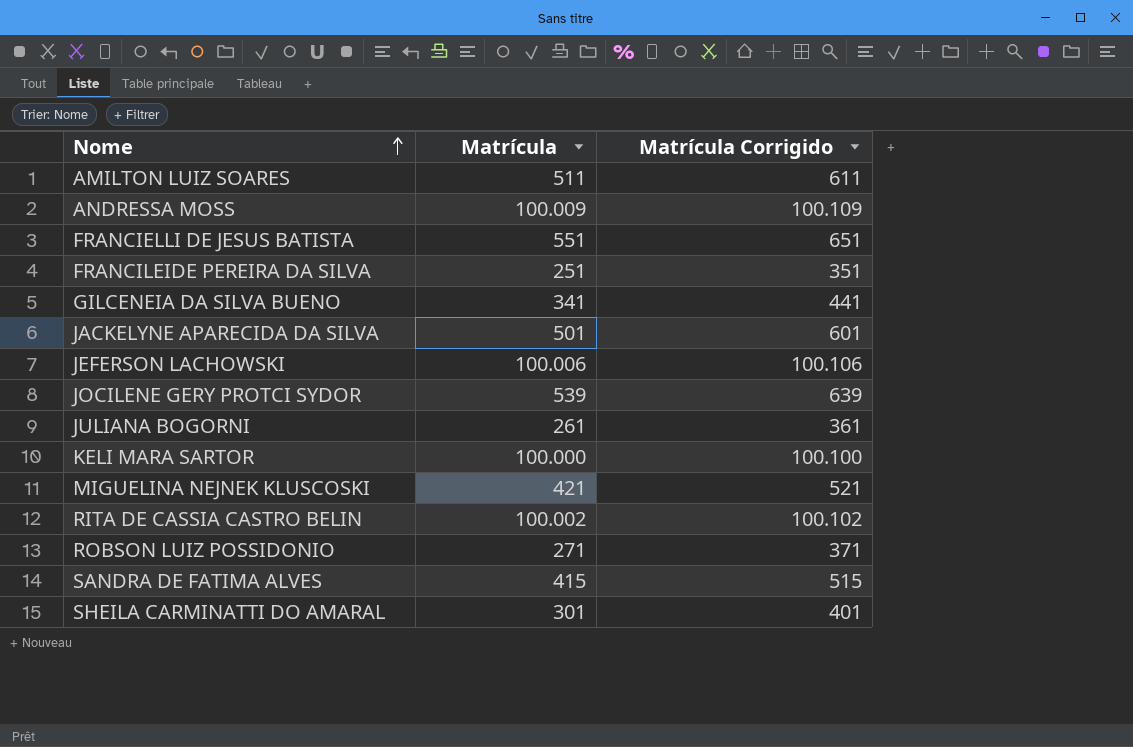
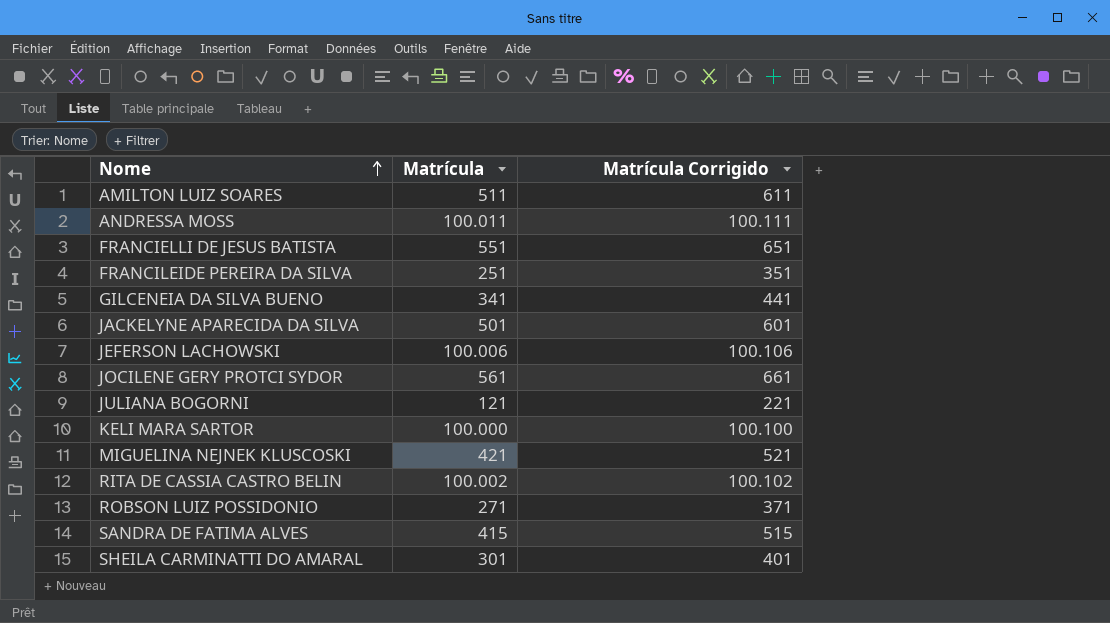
ANDRESSA MOSS | Matrícula: 100.009 -> 100.011
ANDRESSA MOSS | Matrícula Corrigido: 100.109 -> 100.111
JOCILENE GERY PROTCI SYDOR | Matrícula: 539 -> 561
JOCILENE GERY PROTCI SYDOR | Matrícula Corrigido: 639 -> 661
JULIANA BOGORNI | Matrícula: 261 -> 121
JULIANA BOGORNI | Matrícula Corrigido: 361 -> 221

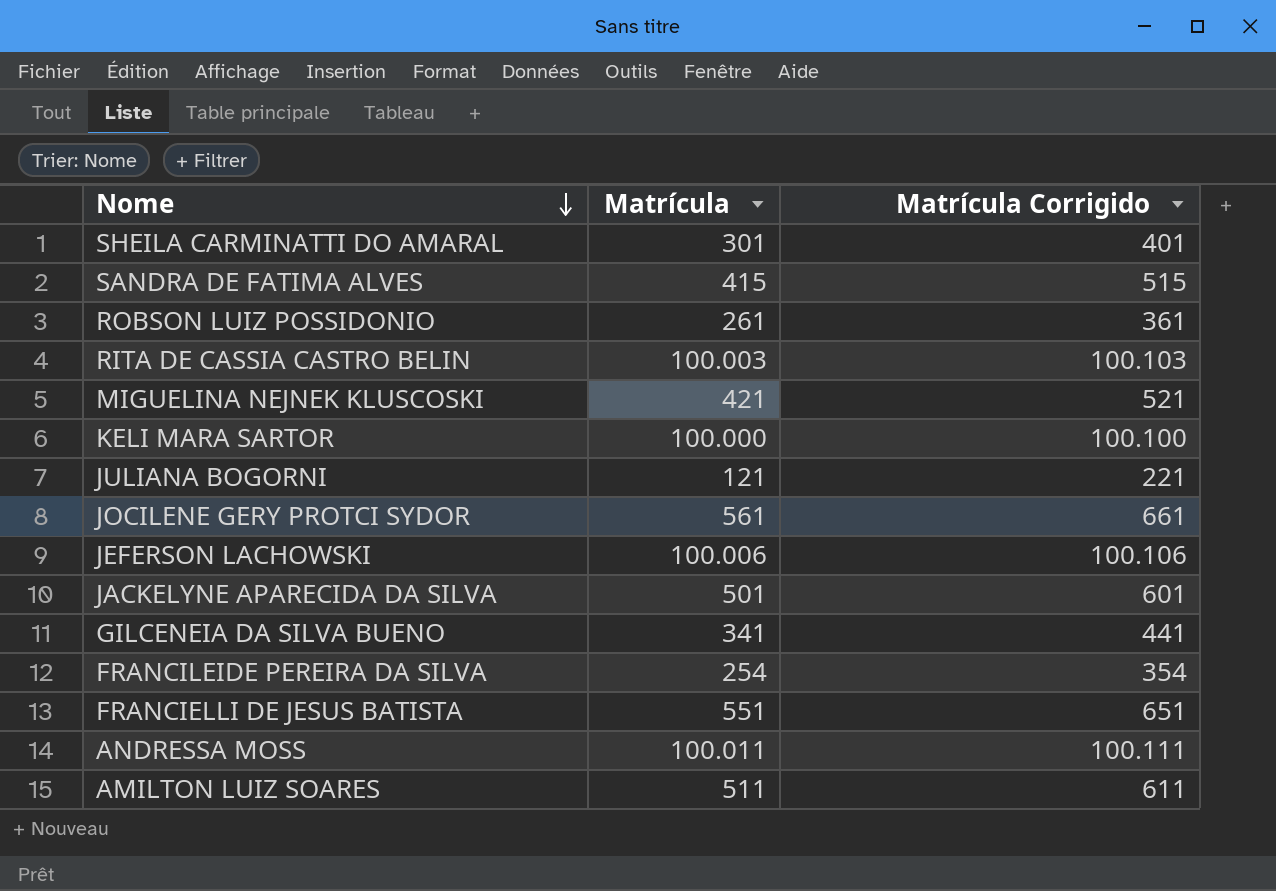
row order: Nome ascending -> Nome descending
ROBSON LUIZ POSSIDONIO | Matrícula: 271 -> 261
ROBSON LUIZ POSSIDONIO | Matrícula Corrigido: 371 -> 361
RITA DE CASSIA CASTRO BELIN | Matrícula: 100.002 -> 100.003
RITA DE CASSIA CASTRO BELIN | Matrícula Corrigido: 100.102 -> 100.103
FRANCILEIDE PEREIRA DA SILVA | Matrícula: 251 -> 254
FRANCILEIDE PEREIRA DA SILVA | Matrícula Corrigido: 351 -> 354

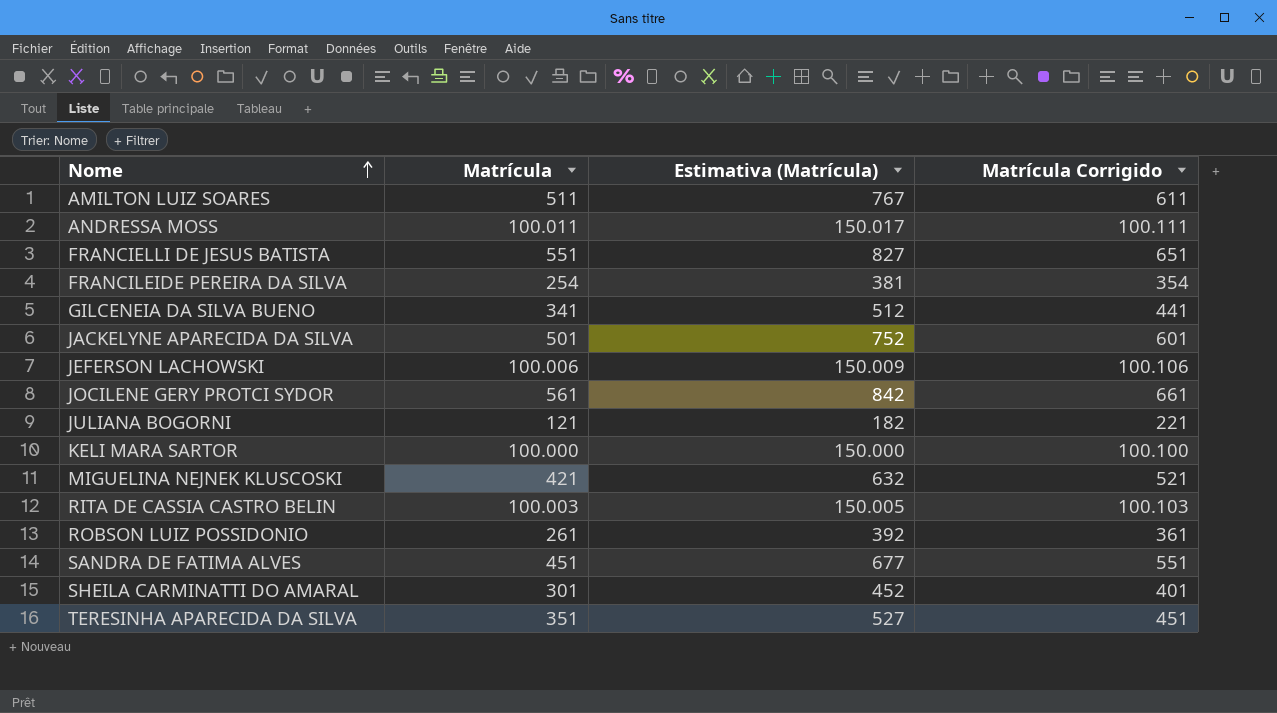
row order: Nome descending -> Nome ascending
column Estimativa (Matrícula) | formula: none -> [Matrícula] * 1,5
SANDRA DE FATIMA ALVES | Matrícula: 415 -> 451
SANDRA DE FATIMA ALVES | Matrícula Corrigido: 515 -> 551
row TERESINHA APARECIDA DA SILVA: none -> 351 | 527 | 451

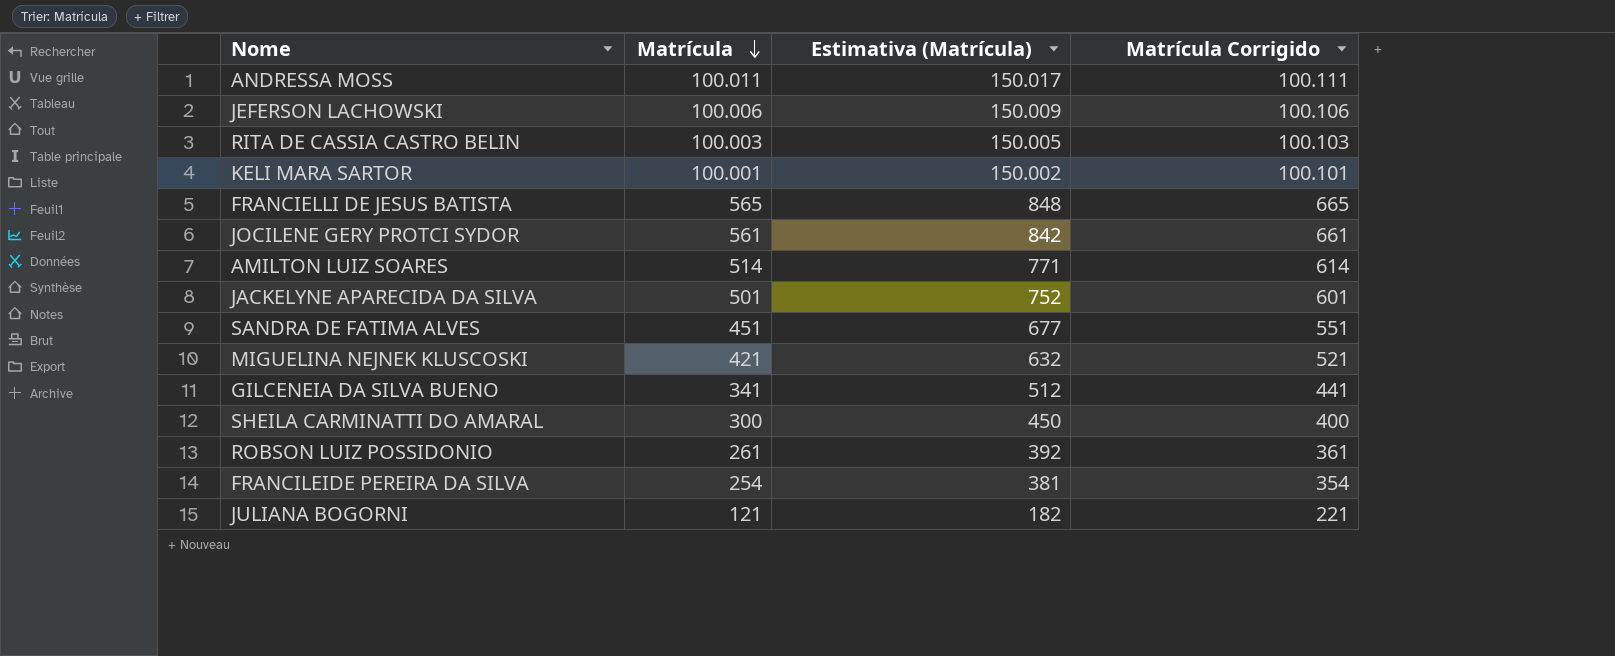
row order: Nome ascending -> Matrícula descending
row TERESINHA APARECIDA DA SILVA: 351 | 527 | 451 -> none
KELI MARA SARTOR | Matrícula: 100.000 -> 100.001
KELI MARA SARTOR | Estimativa (Matrícula): 150.000 -> 150.002
KELI MARA SARTOR | Matrícula Corrigido: 100.100 -> 100.101
FRANCIELLI DE JESUS BATISTA | Matrícula: 551 -> 565
FRANCIELLI DE JESUS BATISTA | Estimativa (Matrícula): 827 -> 848
FRANCIELLI DE JESUS BATISTA | Matrícula Corrigido: 651 -> 665
AMILTON LUIZ SOARES | Matrícula: 511 -> 514
AMILTON LUIZ SOARES | Estimativa (Matrícula): 767 -> 771
AMILTON LUIZ SOARES | Matrícula Corrigido: 611 -> 614
SHEILA CARMINATTI DO AMARAL | Matrícula: 301 -> 300
SHEILA CARMINATTI DO AMARAL | Estimativa (Matrícula): 452 -> 450
SHEILA CARMINATTI DO AMARAL | Matrícula Corrigido: 401 -> 400

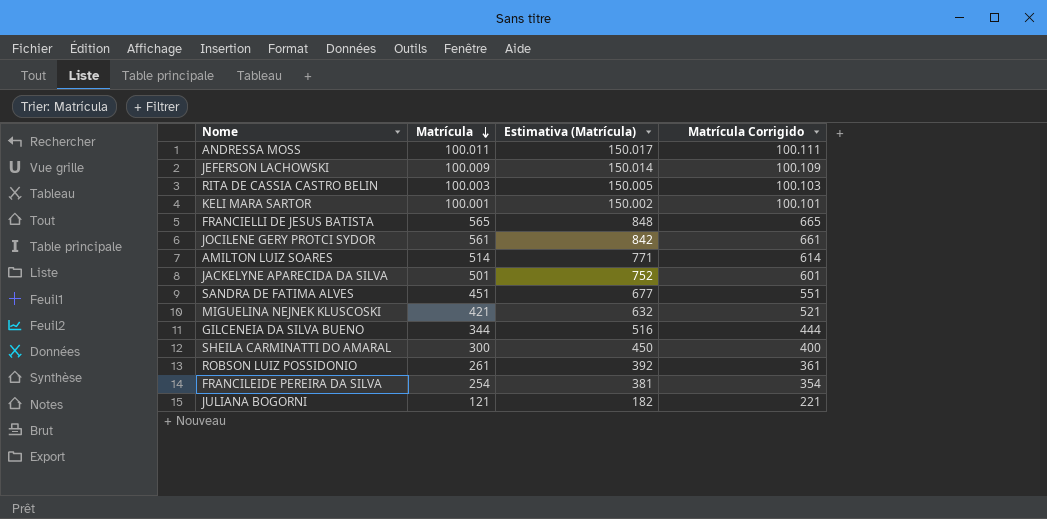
JEFERSON LACHOWSKI | Matrícula: 100.006 -> 100.009
JEFERSON LACHOWSKI | Estimativa (Matrícula): 150.009 -> 150.014
JEFERSON LACHOWSKI | Matrícula Corrigido: 100.106 -> 100.109
GILCENEIA DA SILVA BUENO | Matrícula: 341 -> 344
GILCENEIA DA SILVA BUENO | Estimativa (Matrícula): 512 -> 516
GILCENEIA DA SILVA BUENO | Matrícula Corrigido: 441 -> 444

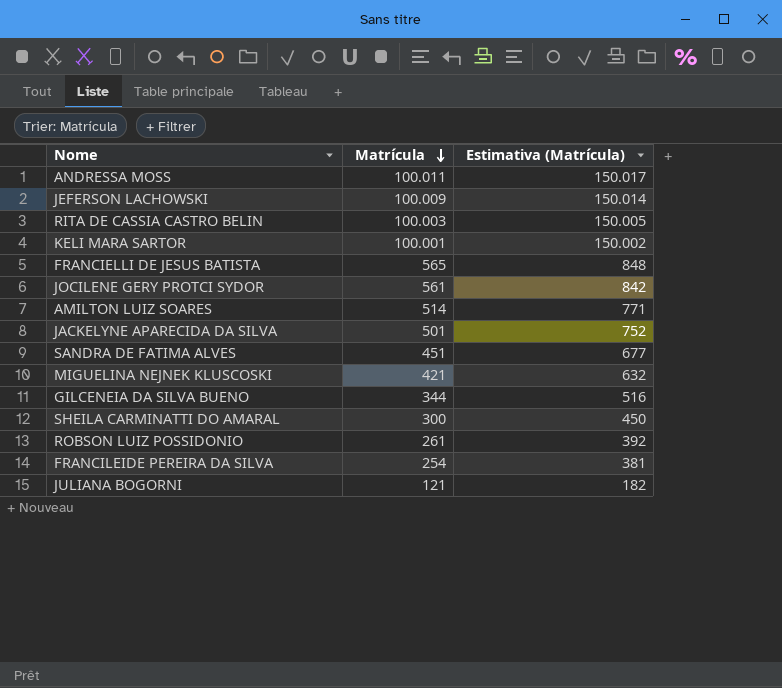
column Matrícula Corrigido | formula: [Matrícula] + 100 -> none

